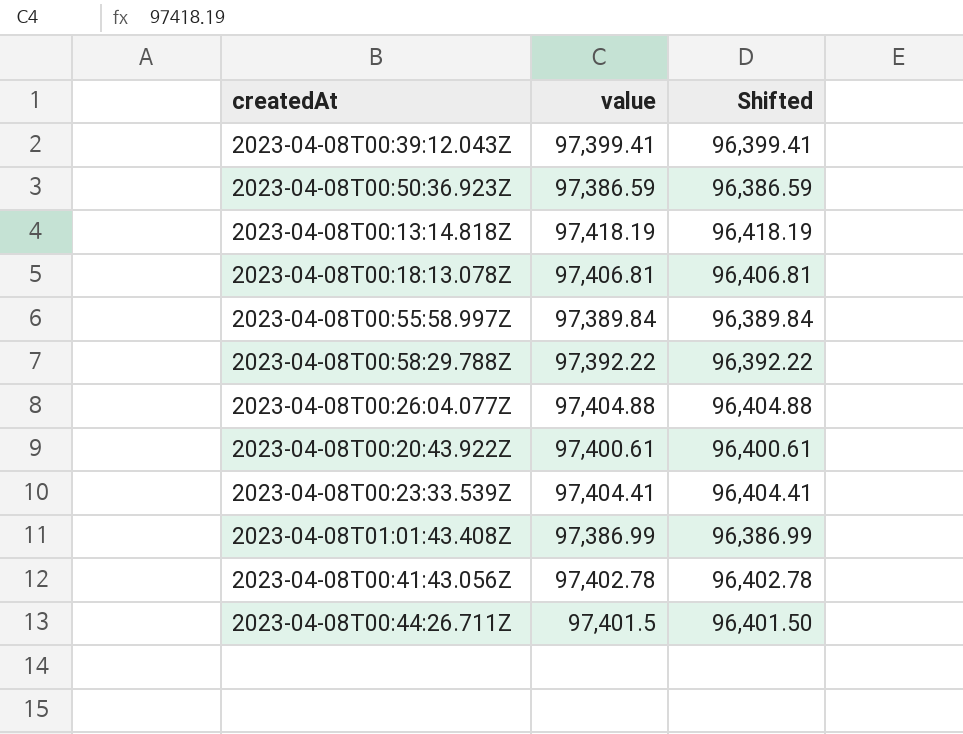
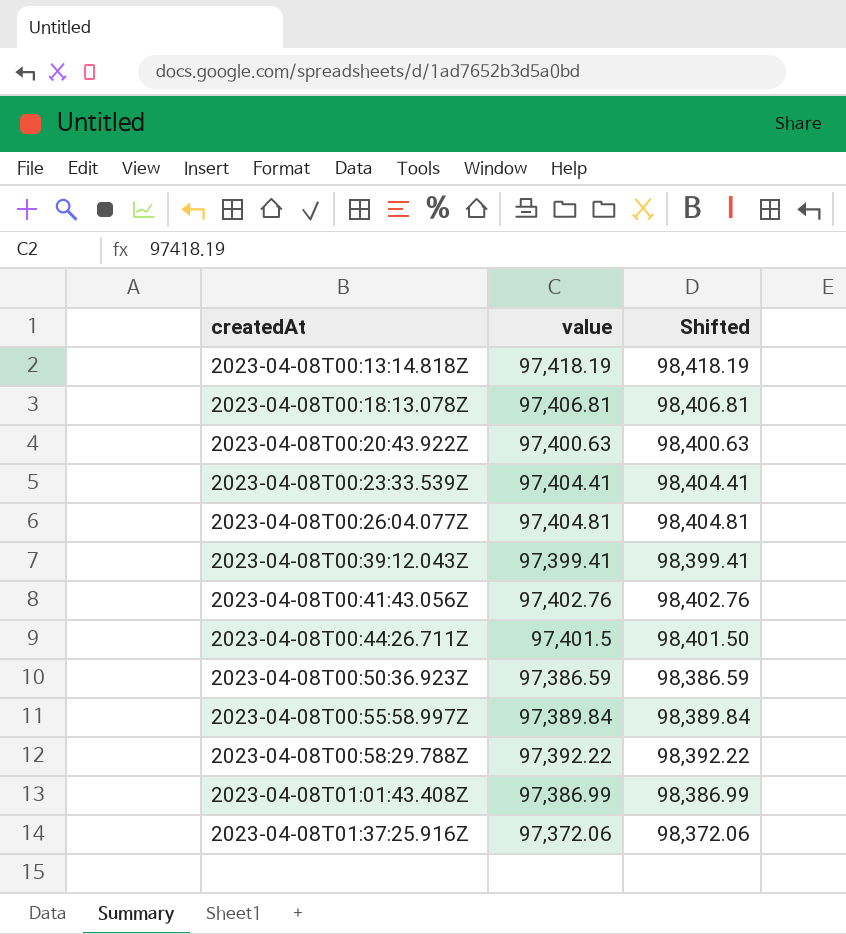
row order: none -> createdAt ascending
column Shifted | formula: [value] - 1000 -> [value] + 1000
2023-04-08T00:20:43.922Z | value: 97,400.61 -> 97,400.63
2023-04-08T00:26:04.077Z | value: 97,404.88 -> 97,404.81
2023-04-08T00:41:43.056Z | value: 97,402.78 -> 97,402.76
row 2023-04-08T01:37:25.916Z: none -> 97,372.06 | 98,372.06

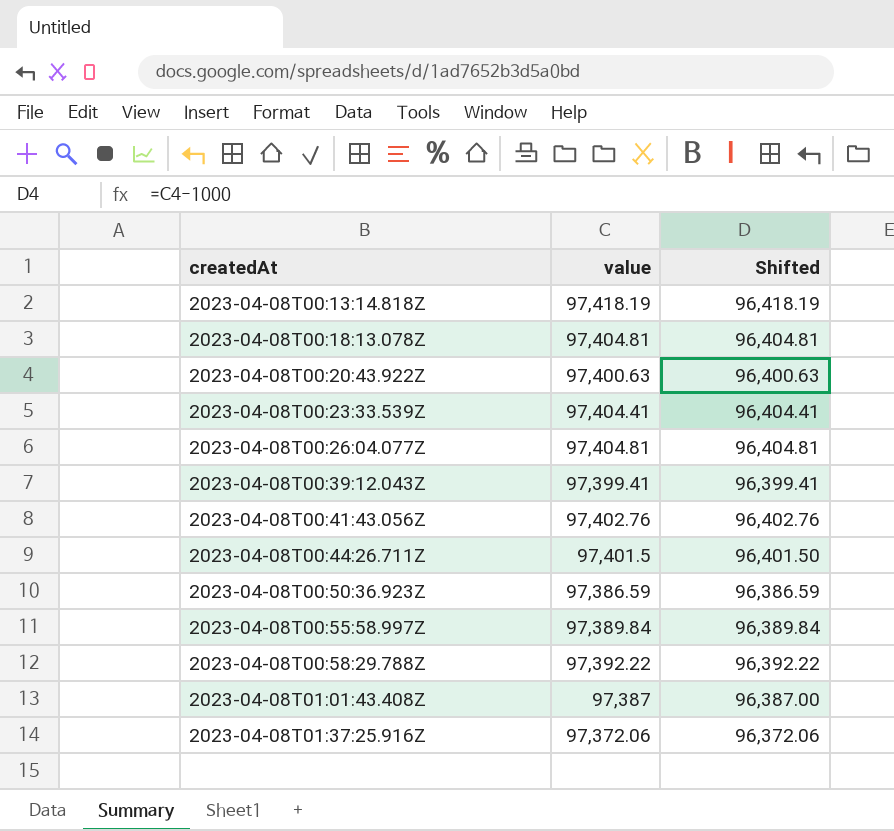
column Shifted | formula: [value] + 1000 -> [value] - 1000
2023-04-08T00:18:13.078Z | value: 97,406.81 -> 97,404.81
2023-04-08T01:01:43.408Z | value: 97,386.99 -> 97,387

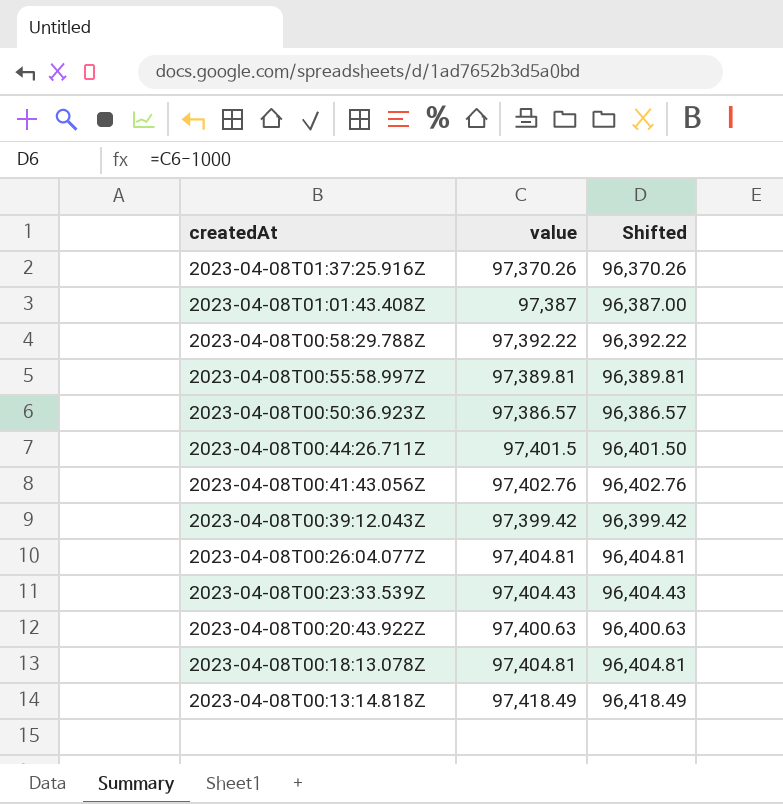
row order: createdAt ascending -> createdAt descending
2023-04-08T01:37:25.916Z | value: 97,372.06 -> 97,370.26
2023-04-08T01:37:25.916Z | Shifted: 96,372.06 -> 96,370.26
2023-04-08T00:55:58.997Z | value: 97,389.84 -> 97,389.81
2023-04-08T00:55:58.997Z | Shifted: 96,389.84 -> 96,389.81
2023-04-08T00:50:36.923Z | value: 97,386.59 -> 97,386.57
2023-04-08T00:50:36.923Z | Shifted: 96,386.59 -> 96,386.57
2023-04-08T00:39:12.043Z | value: 97,399.41 -> 97,399.42
2023-04-08T00:39:12.043Z | Shifted: 96,399.41 -> 96,399.42
2023-04-08T00:23:33.539Z | value: 97,404.41 -> 97,404.43
2023-04-08T00:23:33.539Z | Shifted: 96,404.41 -> 96,404.43
2023-04-08T00:13:14.818Z | value: 97,418.19 -> 97,418.49
2023-04-08T00:13:14.818Z | Shifted: 96,418.19 -> 96,418.49

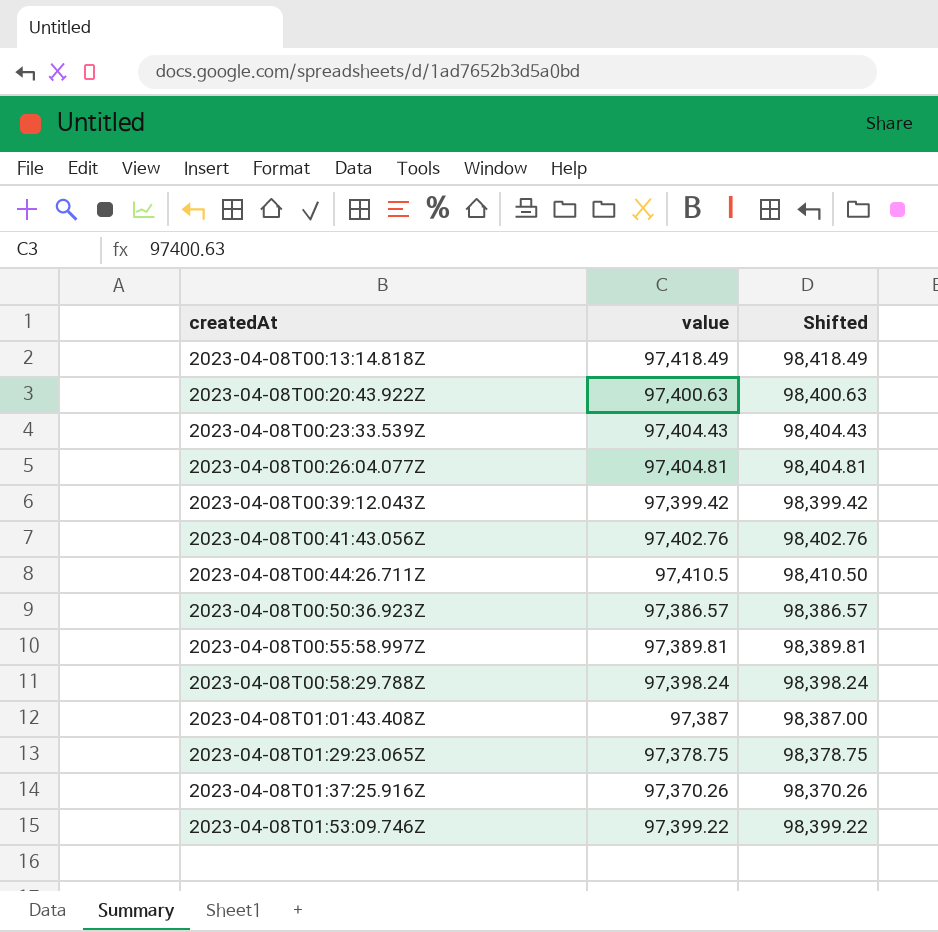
row order: createdAt descending -> createdAt ascending
column Shifted | formula: [value] - 1000 -> [value] + 1000
row 2023-04-08T00:18:13.078Z: 97,404.81 | 96,404.81 -> none
2023-04-08T00:44:26.711Z | value: 97,401.5 -> 97,410.5
2023-04-08T00:58:29.788Z | value: 97,392.22 -> 97,398.24
row 2023-04-08T01:29:23.065Z: none -> 97,378.75 | 98,378.75
row 2023-04-08T01:53:09.746Z: none -> 97,399.22 | 98,399.22

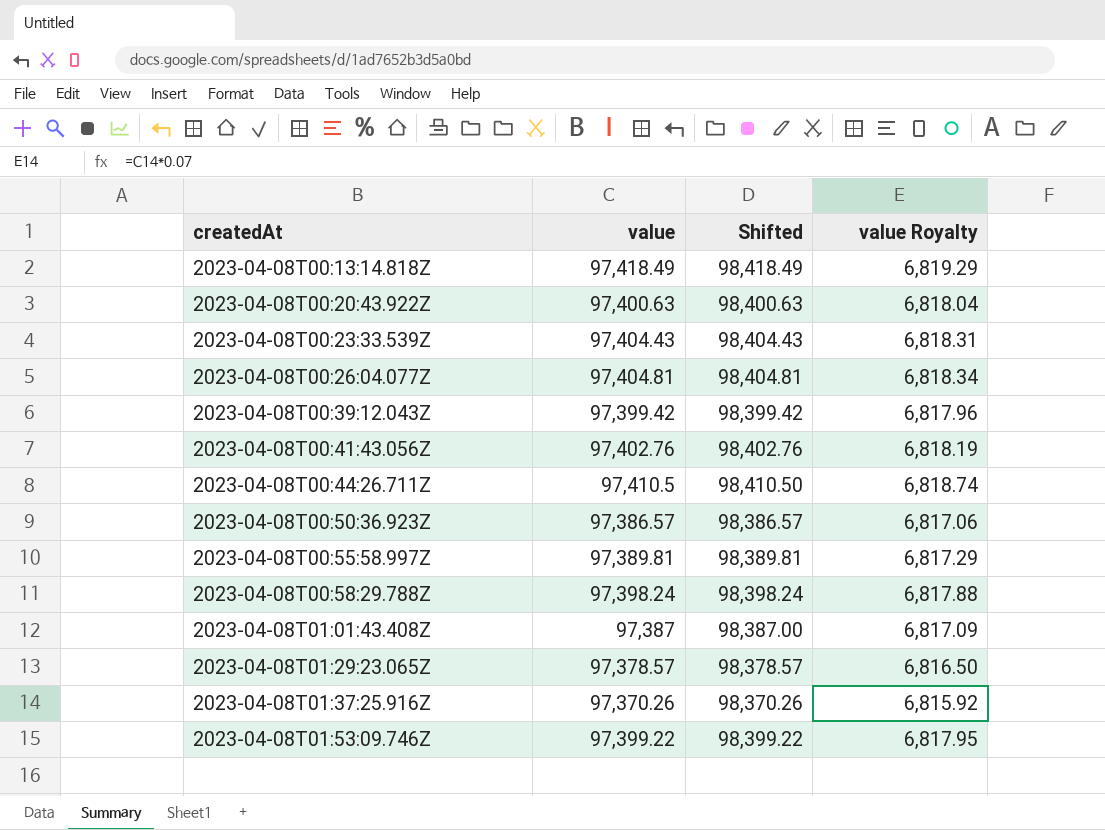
column value Royalty | formula: none -> [value] * 0.07
2023-04-08T01:29:23.065Z | value: 97,378.75 -> 97,378.57
2023-04-08T01:29:23.065Z | Shifted: 98,378.75 -> 98,378.57

